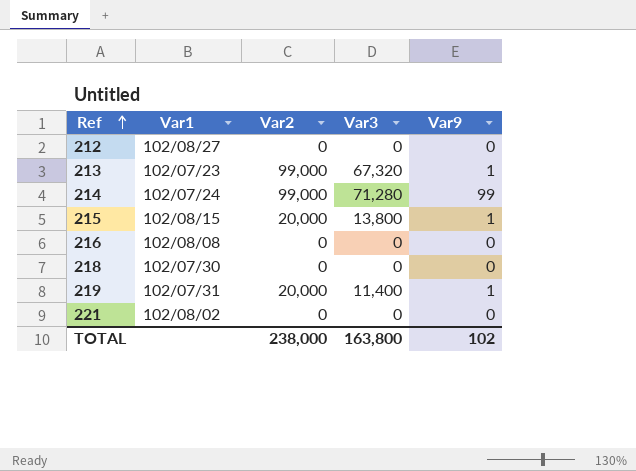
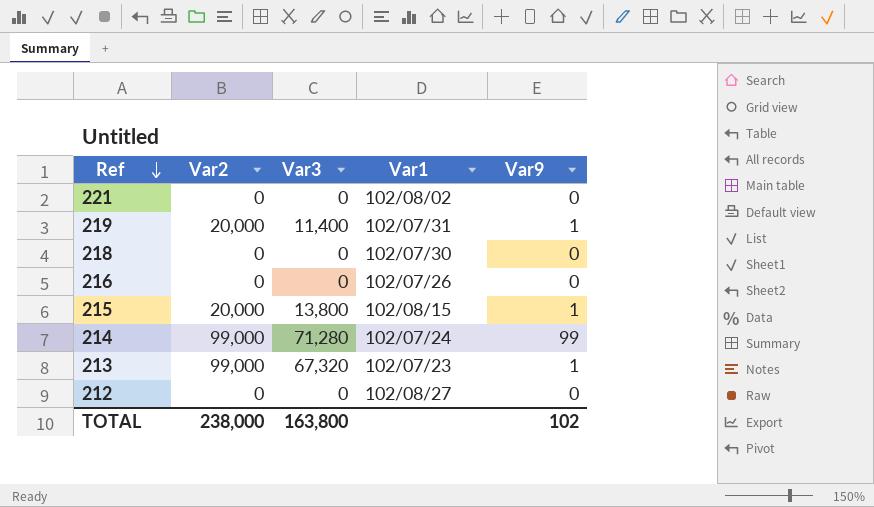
row order: Ref ascending -> Ref descending
column Var1 | position: 2 -> 4
216 | Var1: 102/08/08 -> 102/07/26

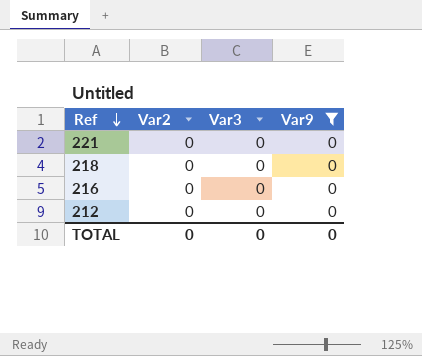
filter: none -> Var9 = 0
column Var1 | position: 4 -> none
TOTAL | Var2: 238,000 -> 0
TOTAL | Var3: 163,800 -> 0
TOTAL | Var9: 102 -> 0

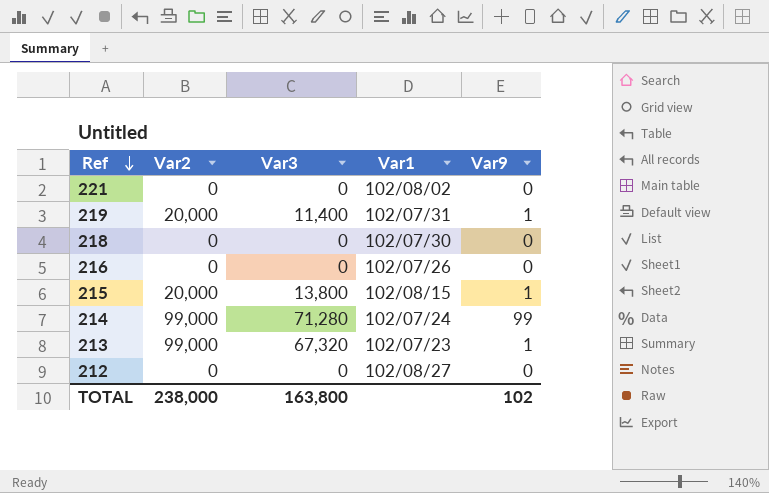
filter: Var9 = 0 -> none
column Var1 | position: none -> 4
TOTAL | Var2: 0 -> 238,000
TOTAL | Var3: 0 -> 163,800
TOTAL | Var9: 0 -> 102

